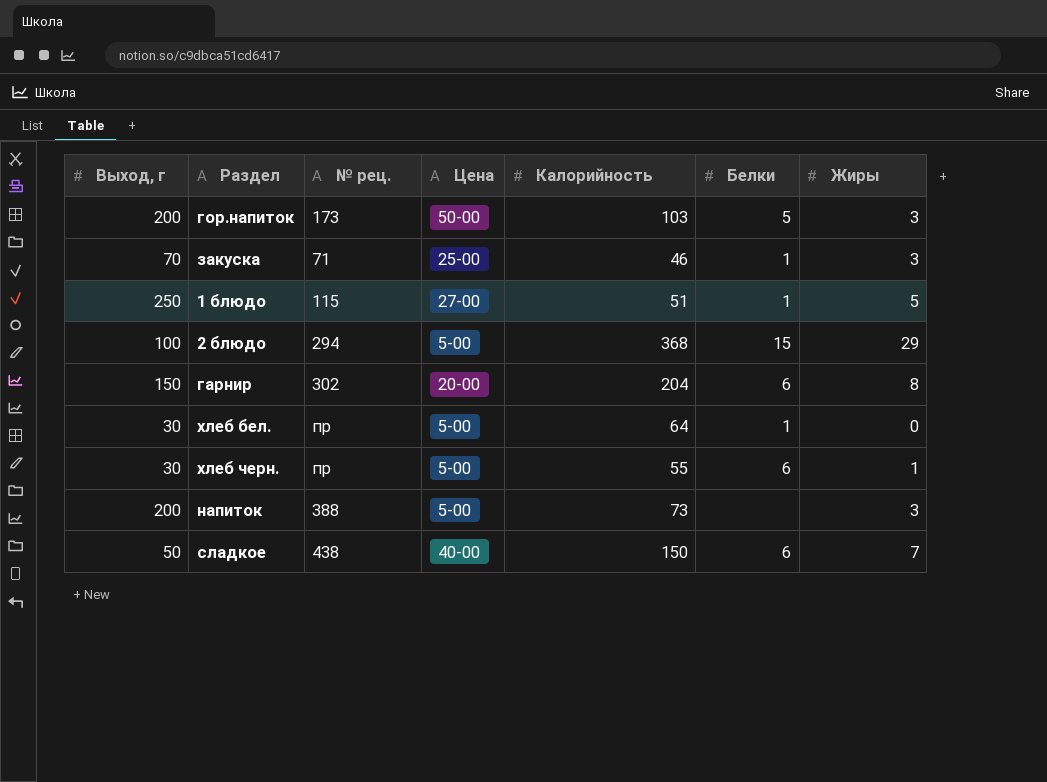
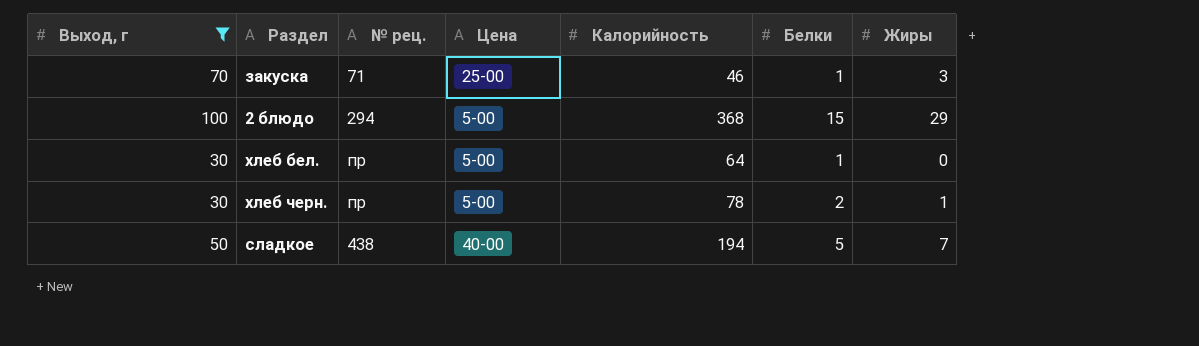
filter: none -> Выход, г <= 100
хлеб черн. | Калорийность: 55 -> 78
хлеб черн. | Белки: 6 -> 2
сладкое | Калорийность: 150 -> 194
сладкое | Белки: 6 -> 5

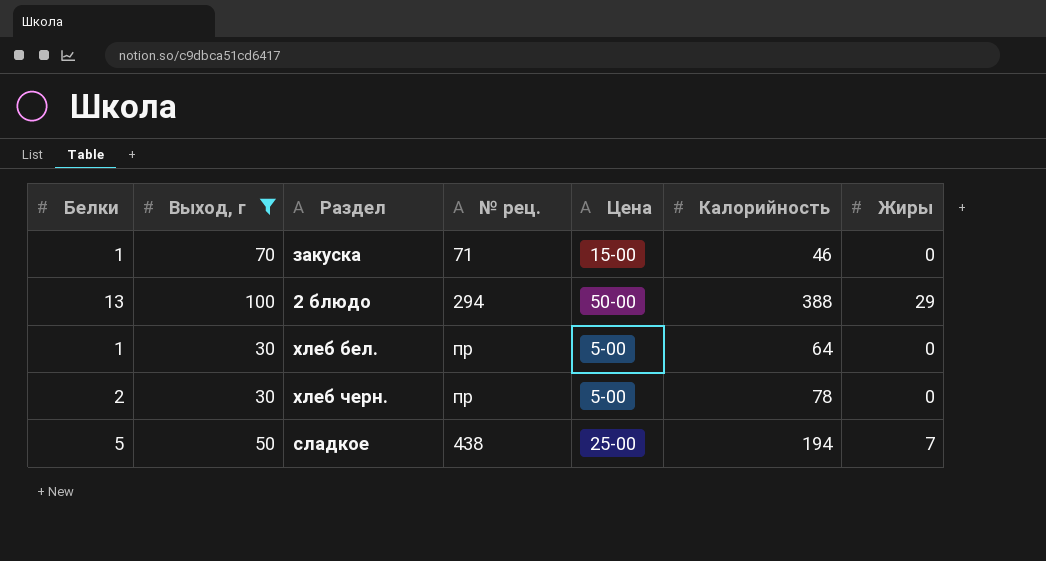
column Белки | position: 6 -> 1
закуска | Цена: 25-00 -> 15-00
закуска | Жиры: 3 -> 0
2 блюдо | Белки: 15 -> 13
2 блюдо | Цена: 5-00 -> 50-00
2 блюдо | Калорийность: 368 -> 388
хлеб черн. | Жиры: 1 -> 0
сладкое | Цена: 40-00 -> 25-00

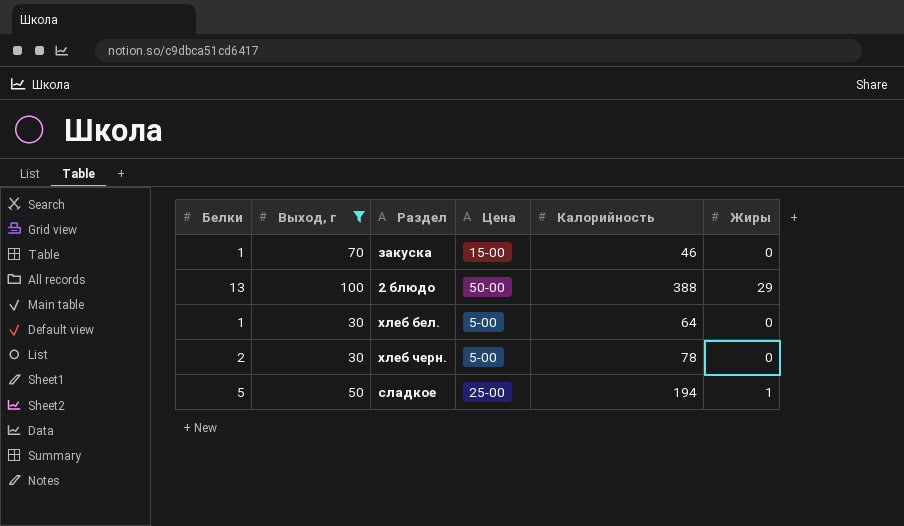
column № рец. | position: 4 -> none
сладкое | Жиры: 7 -> 1

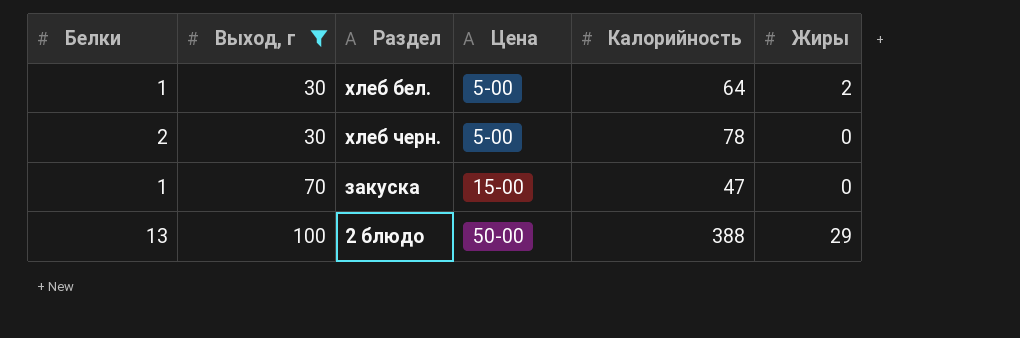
row order: none -> Выход, г ascending
row сладкое: 5 | 50 | 25-00 | 194 | 1 -> none
хлеб бел. | Жиры: 0 -> 2
закуска | Калорийность: 46 -> 47

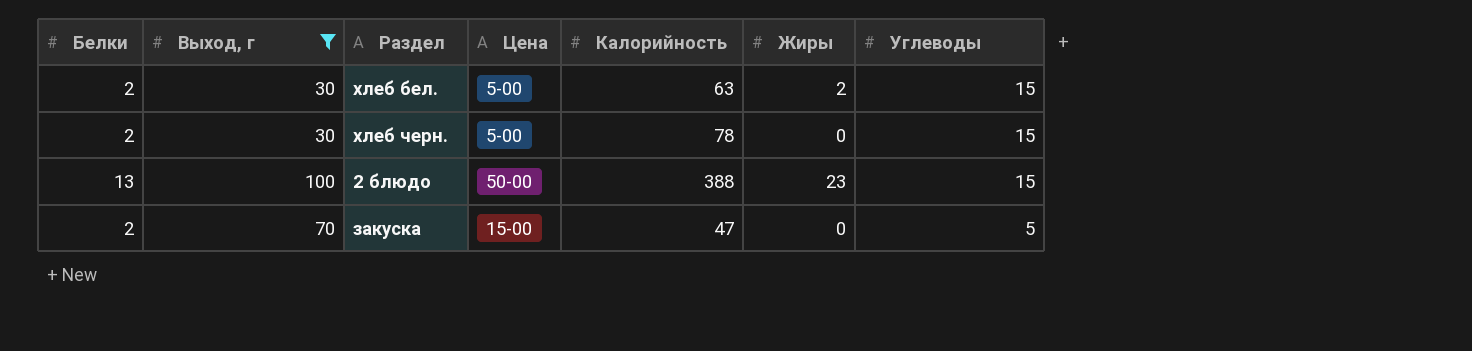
row order: Выход, г ascending -> Углеводы descending
column Углеводы | position: none -> 7
хлеб бел. | Белки: 1 -> 2
хлеб бел. | Калорийность: 64 -> 63
2 блюдо | Жиры: 29 -> 23
закуска | Белки: 1 -> 2

